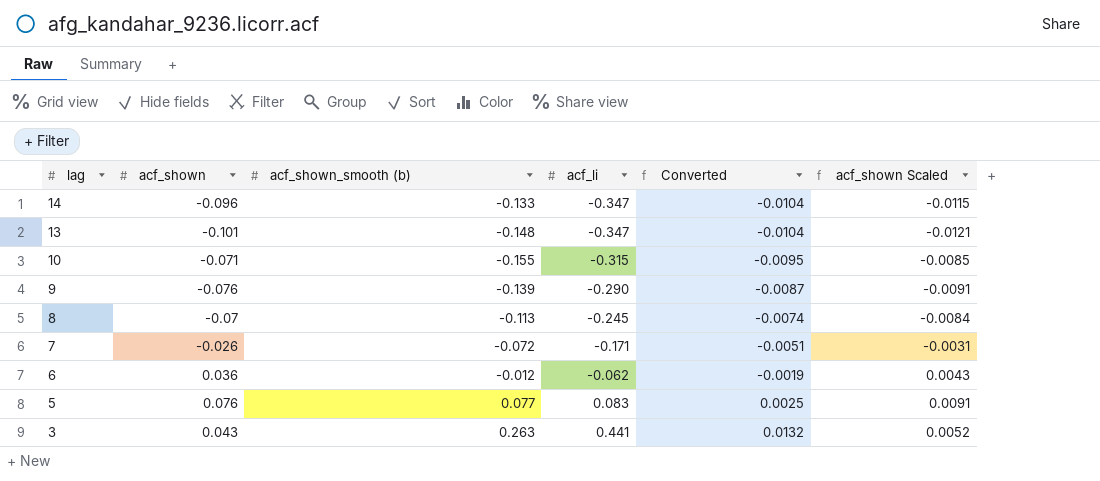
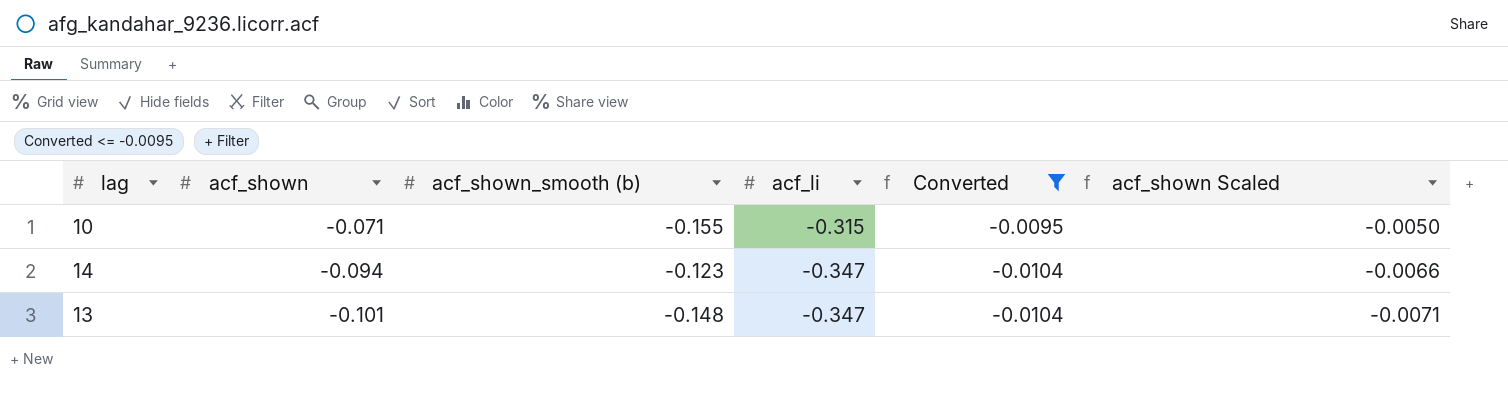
filter: none -> Converted <= -0.0095
row order: lag descending -> acf_shown descending
column acf_shown Scaled | formula: [acf_shown] * 0.12 -> [acf_shown] * 0.07
14 | acf_shown: -0.096 -> -0.094
14 | acf_shown_smooth (b): -0.133 -> -0.123

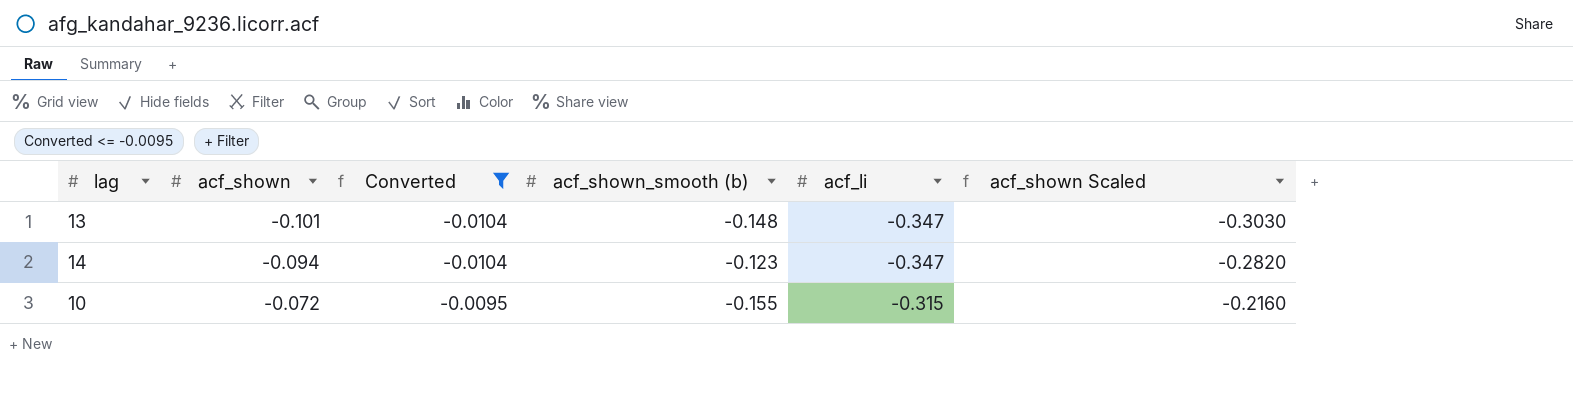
row order: acf_shown descending -> acf_shown ascending
column Converted | position: 5 -> 3
column acf_shown Scaled | formula: [acf_shown] * 0.07 -> [acf_shown] * 3
10 | acf_shown: -0.071 -> -0.072

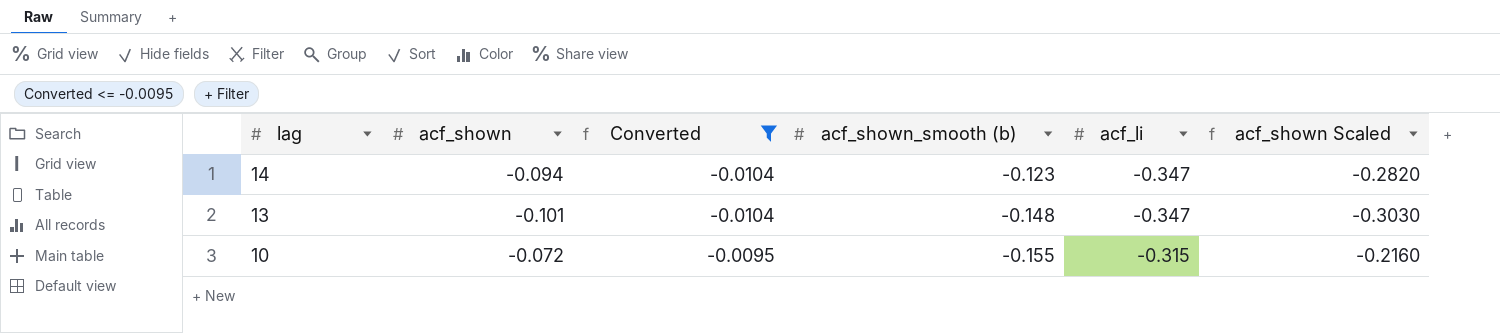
row order: acf_shown ascending -> lag descending

